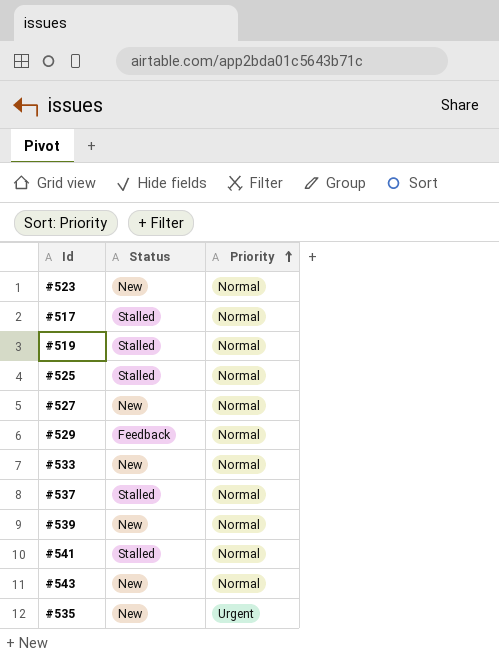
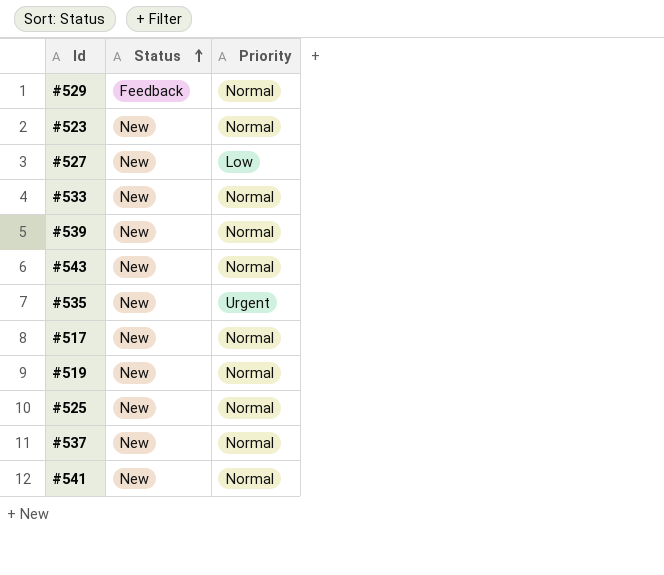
row order: Priority ascending -> Status ascending
#527 | Priority: Normal -> Low
#517 | Status: Stalled -> New
#519 | Status: Stalled -> New
#525 | Status: Stalled -> New
#537 | Status: Stalled -> New
#541 | Status: Stalled -> New

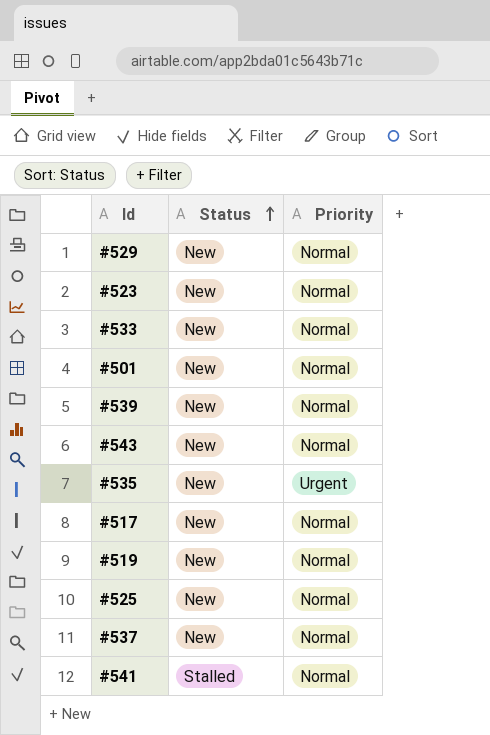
row #527: New | Low -> none
#529 | Status: Feedback -> New
row #501: none -> New | Normal
#541 | Status: New -> Stalled

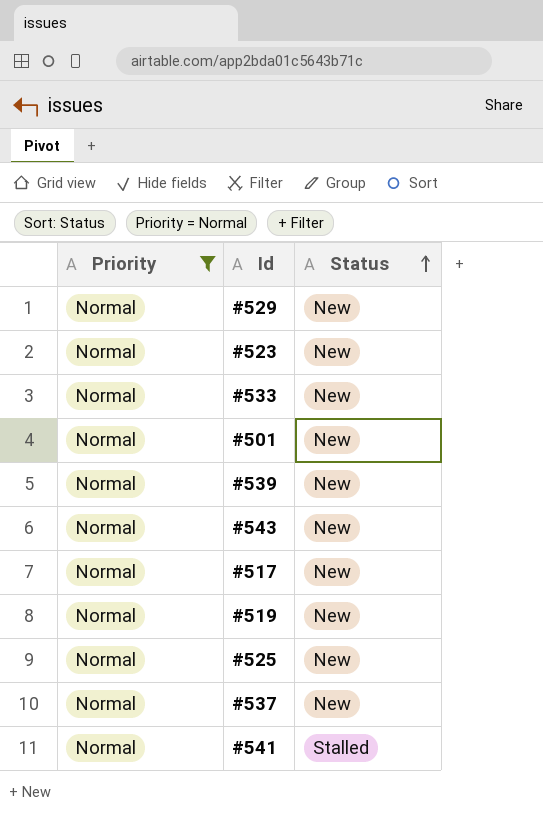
filter: none -> Priority = Normal
column Priority | position: 3 -> 1

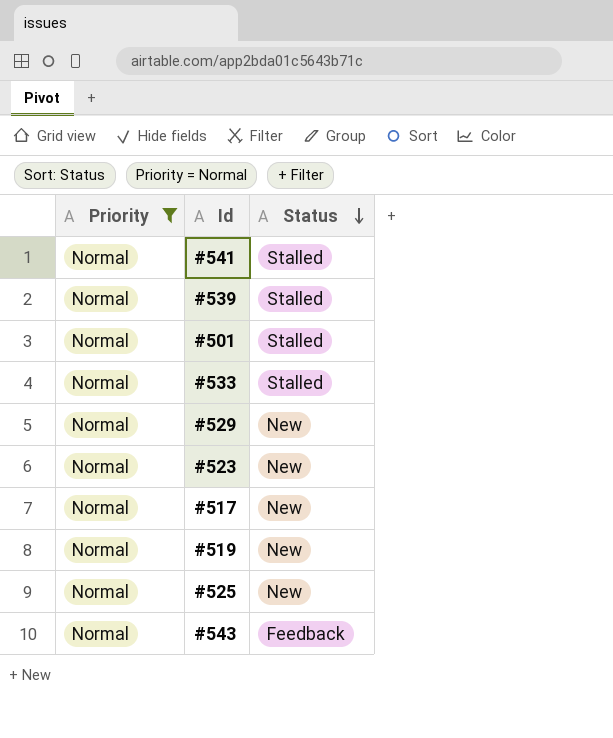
row order: Status ascending -> Status descending
row #537: Normal | New -> none
#539 | Status: New -> Stalled
#501 | Status: New -> Stalled
#533 | Status: New -> Stalled
#543 | Status: New -> Feedback

